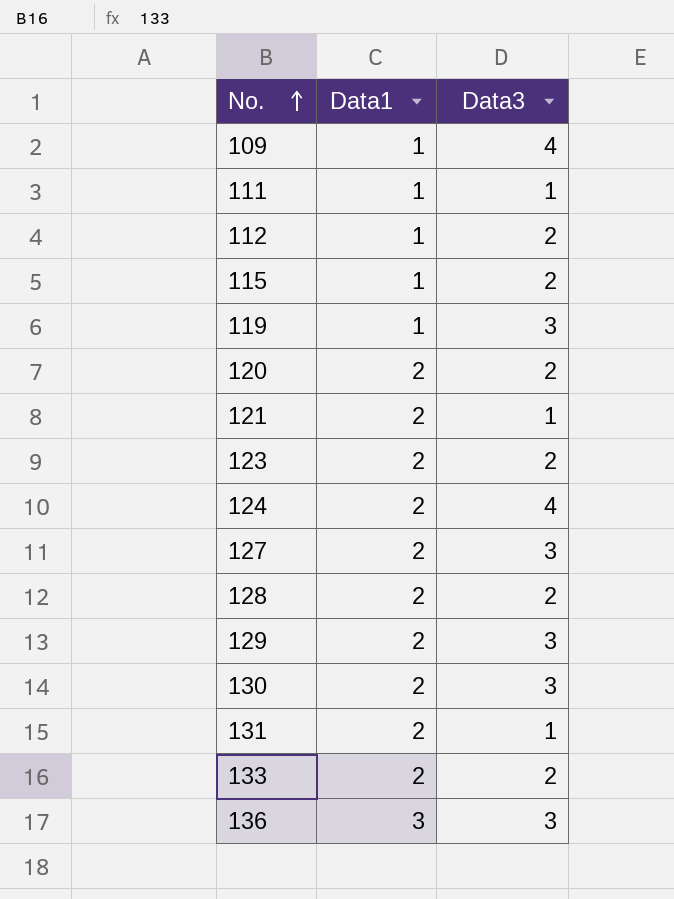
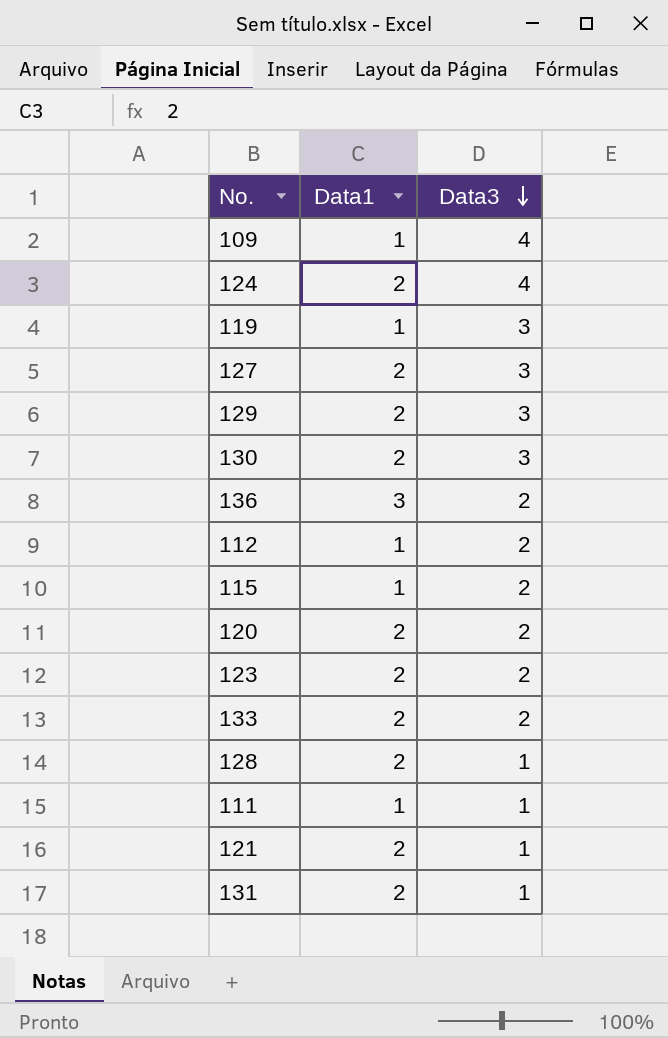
row order: No. ascending -> Data3 descending
136 | Data3: 3 -> 2
128 | Data3: 2 -> 1

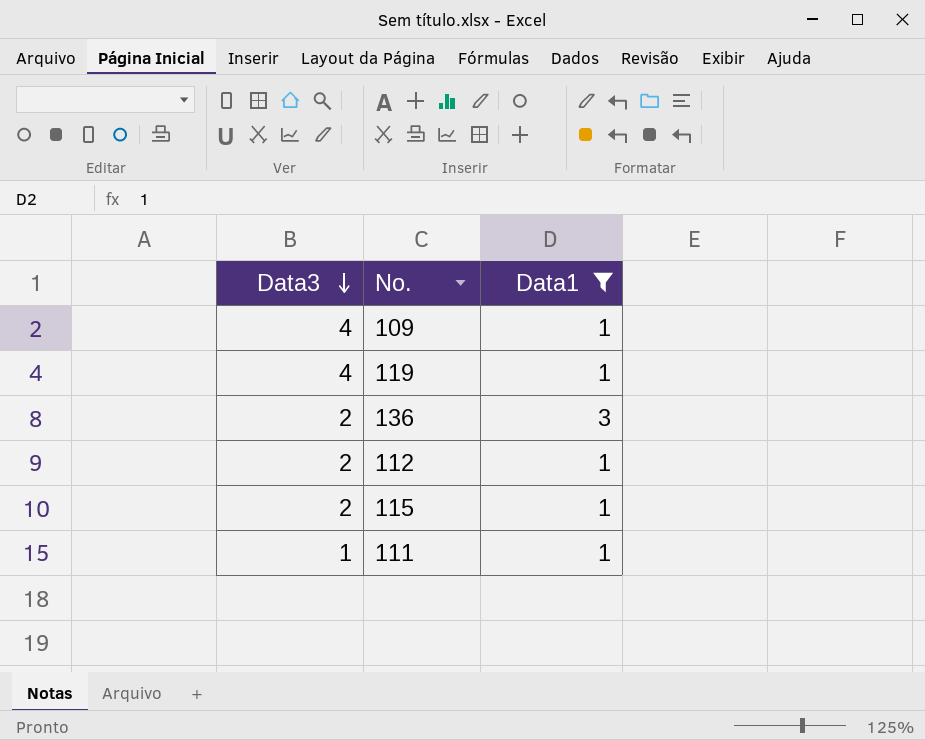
filter: none -> Data1 != 2
column Data3 | position: 3 -> 1
119 | Data3: 3 -> 4

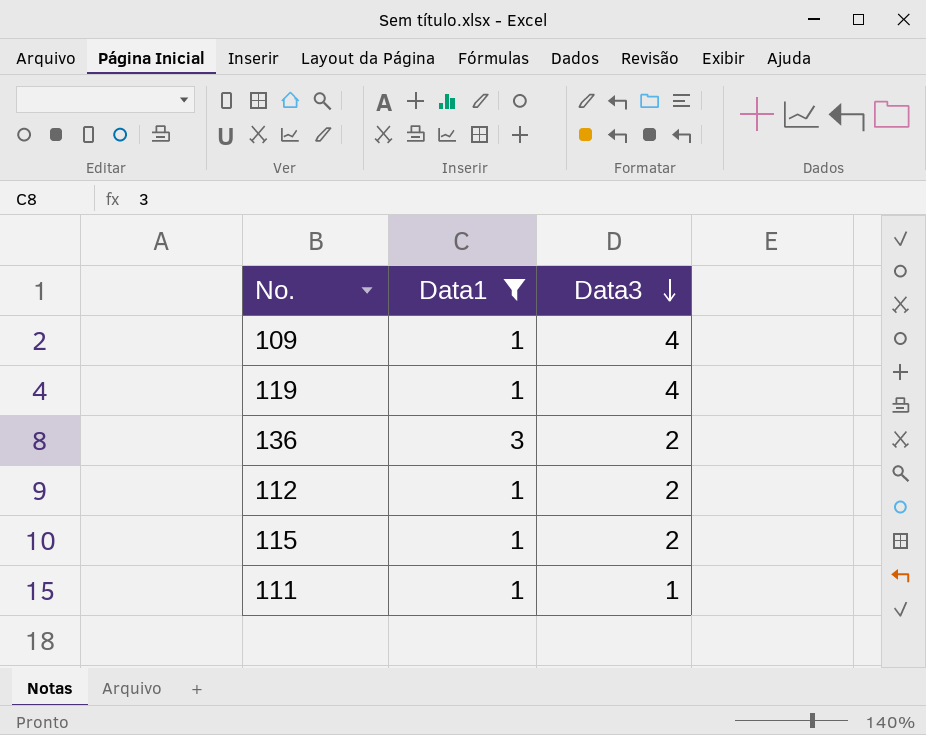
column Data3 | position: 1 -> 3

